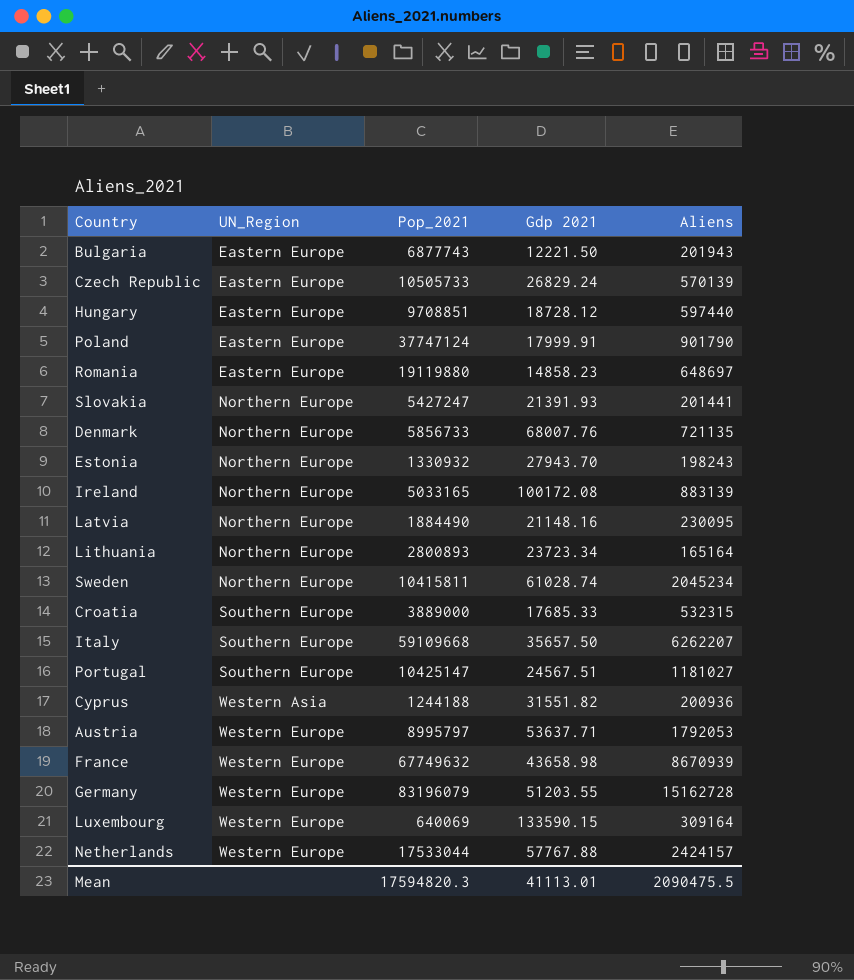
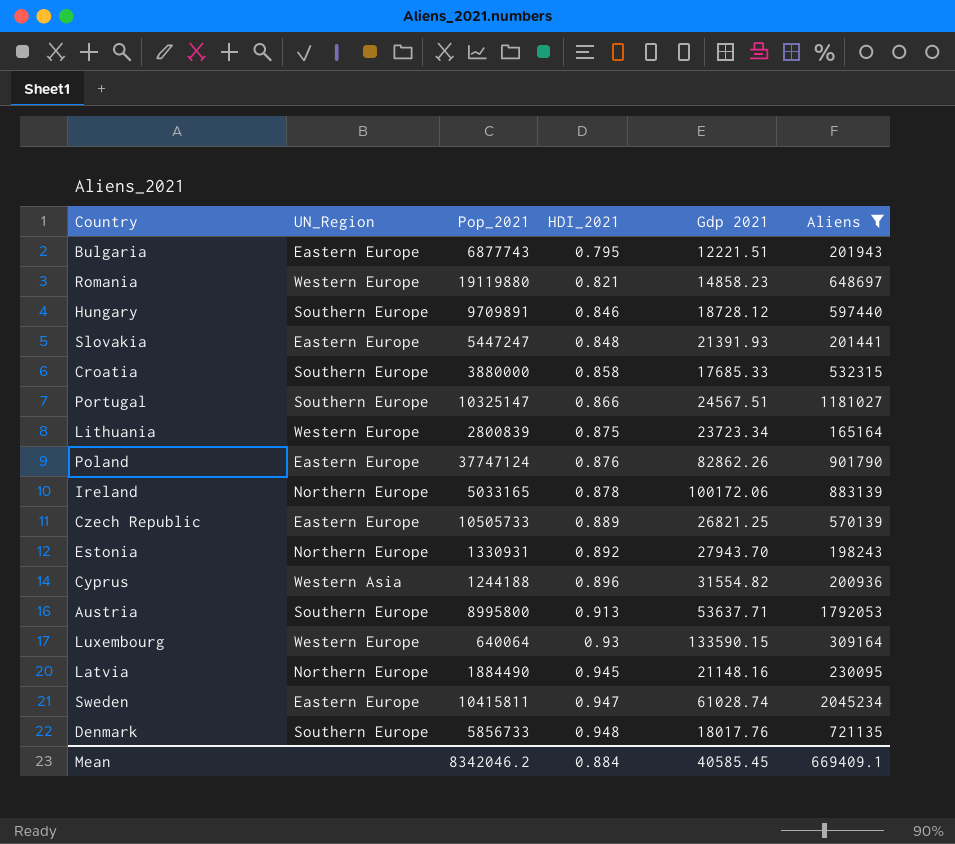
filter: none -> Aliens <= 2045234
row order: UN_Region ascending -> HDI_2021 ascending
column HDI_2021 | position: none -> 4
Bulgaria | Gdp 2021: 12221.50 -> 12221.51
Romania | UN_Region: Eastern Europe -> Western Europe
Hungary | UN_Region: Eastern Europe -> Southern Europe
Hungary | Pop_2021: 9708851 -> 9709891
Slovakia | UN_Region: Northern Europe -> Eastern Europe
Slovakia | Pop_2021: 5427247 -> 5447247
Croatia | Pop_2021: 3889000 -> 3880000
Portugal | Pop_2021: 10425147 -> 10325147
Lithuania | UN_Region: Northern Europe -> Western Europe
Lithuania | Pop_2021: 2800893 -> 2800839
Poland | Gdp 2021: 17999.91 -> 82862.26
Ireland | Gdp 2021: 100172.08 -> 100172.06
Czech Republic | Gdp 2021: 26829.24 -> 26821.25
Estonia | Pop_2021: 1330932 -> 1330931
Cyprus | Gdp 2021: 31551.82 -> 31554.82
Austria | UN_Region: Western Europe -> Southern Europe
Austria | Pop_2021: 8995797 -> 8995800
Luxembourg | Pop_2021: 640069 -> 640064
Sweden | UN_Region: Northern Europe -> Eastern Europe
Denmark | UN_Region: Northern Europe -> Southern Europe
Denmark | Gdp 2021: 68007.76 -> 18017.76
Mean | Pop_2021: 17594820.3 -> 8342046.2
Mean | Gdp 2021: 41113.01 -> 40585.45
Mean | Aliens: 2090475.5 -> 669409.1

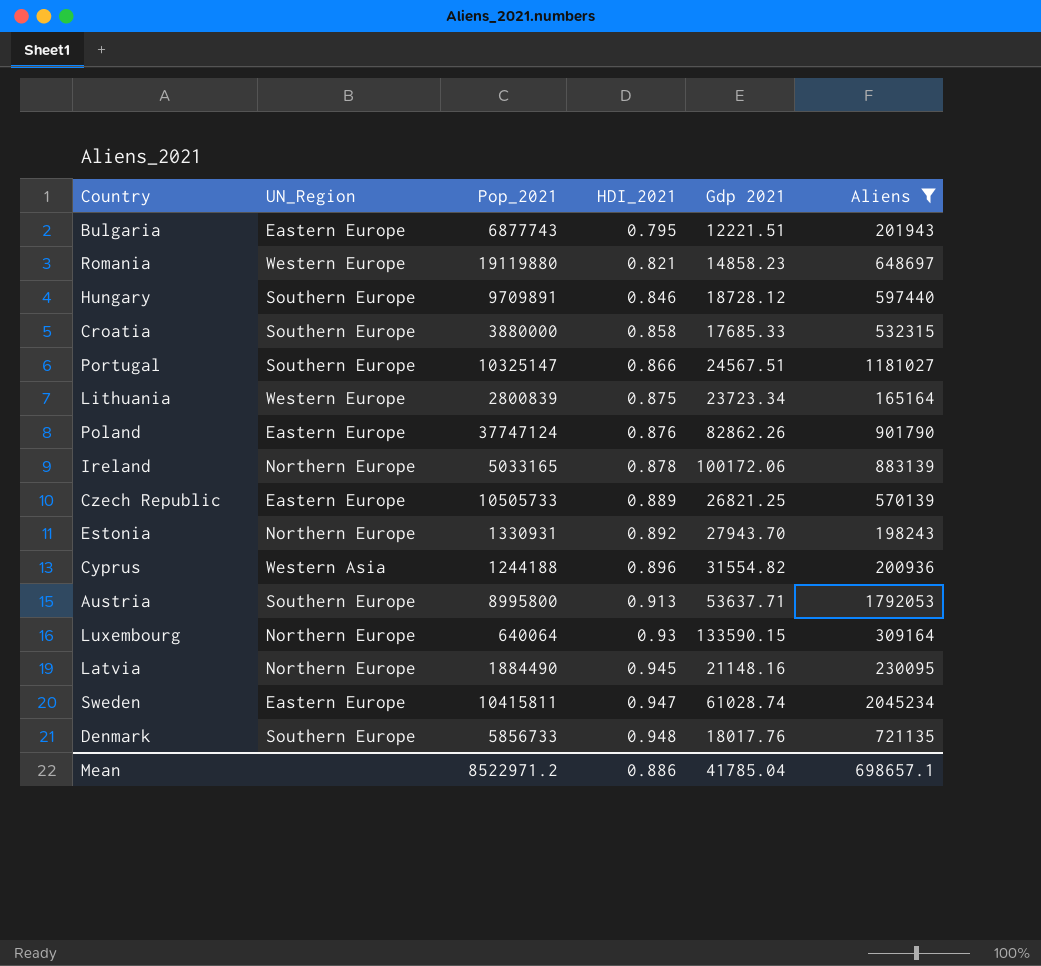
row Slovakia: Eastern Europe | 5447247 | 0.848 | 21391.93 | 201441 -> none
Luxembourg | UN_Region: Western Europe -> Northern Europe
Mean | Pop_2021: 8342046.2 -> 8522971.2
Mean | HDI_2021: 0.884 -> 0.886
Mean | Gdp 2021: 40585.45 -> 41785.04
Mean | Aliens: 669409.1 -> 698657.1

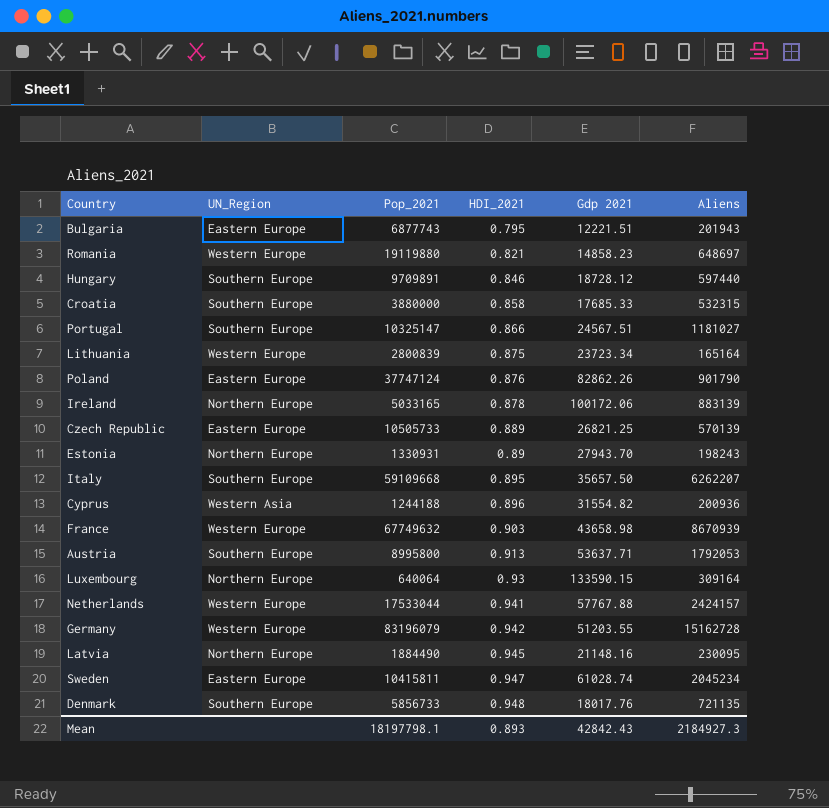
filter: Aliens <= 2045234 -> none
Estonia | HDI_2021: 0.892 -> 0.89
Mean | Pop_2021: 8522971.2 -> 18197798.1
Mean | HDI_2021: 0.886 -> 0.893
Mean | Gdp 2021: 41785.04 -> 42842.43
Mean | Aliens: 698657.1 -> 2184927.3

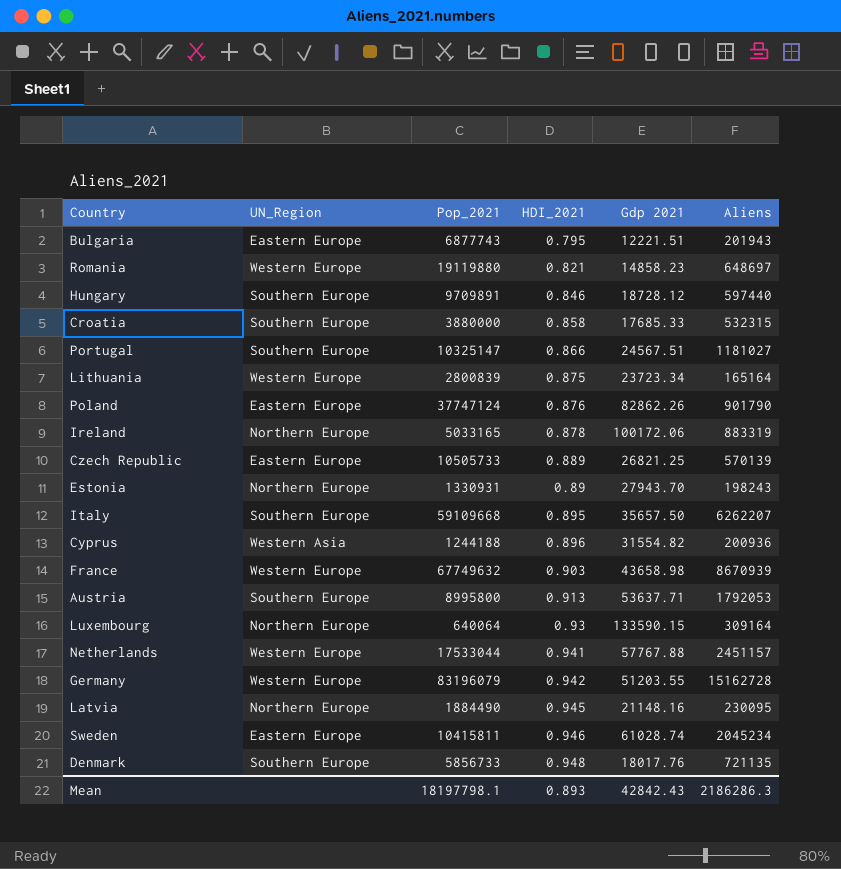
Ireland | Aliens: 883139 -> 883319
Netherlands | Aliens: 2424157 -> 2451157
Sweden | HDI_2021: 0.947 -> 0.946
Mean | Aliens: 2184927.3 -> 2186286.3

